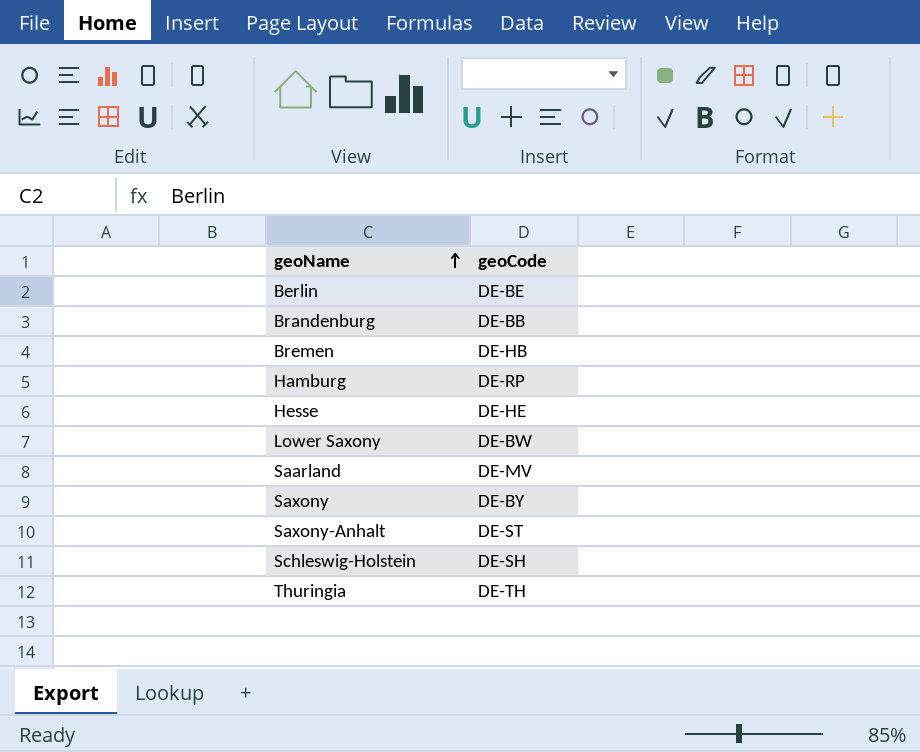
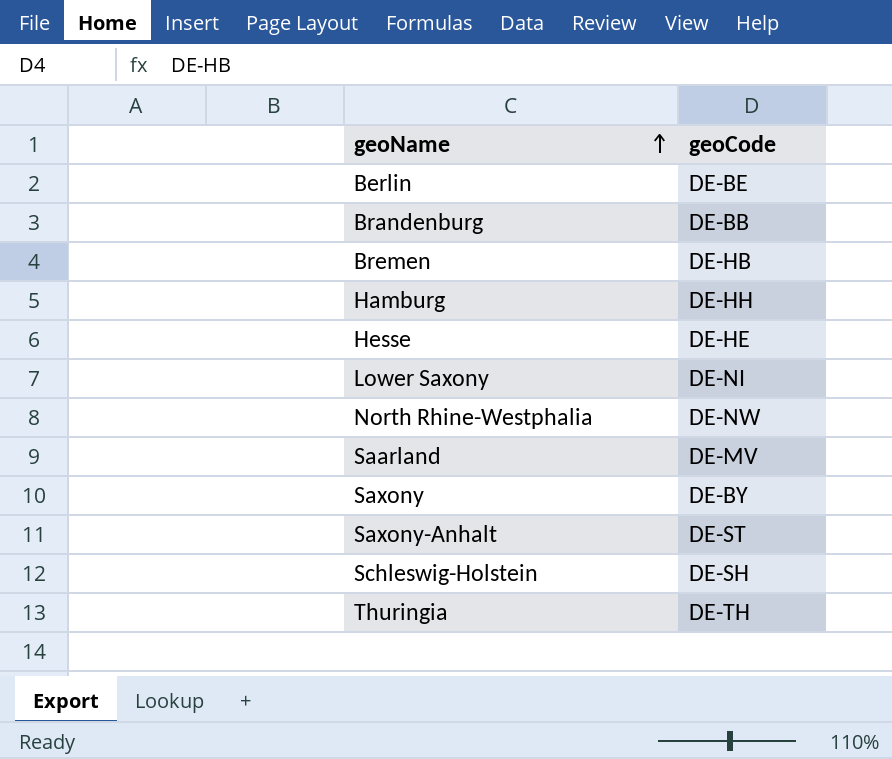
Hamburg | geoCode: DE-RP -> DE-HH
Lower Saxony | geoCode: DE-BW -> DE-NI
row North Rhine-Westphalia: none -> DE-NW

